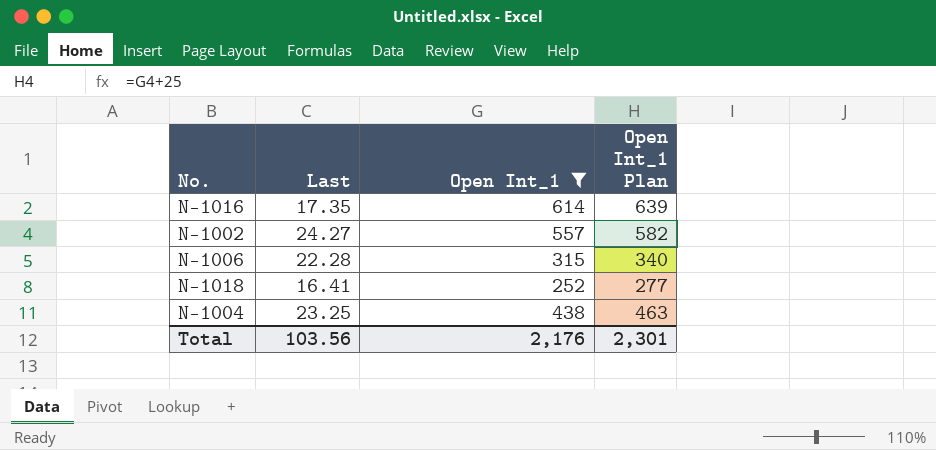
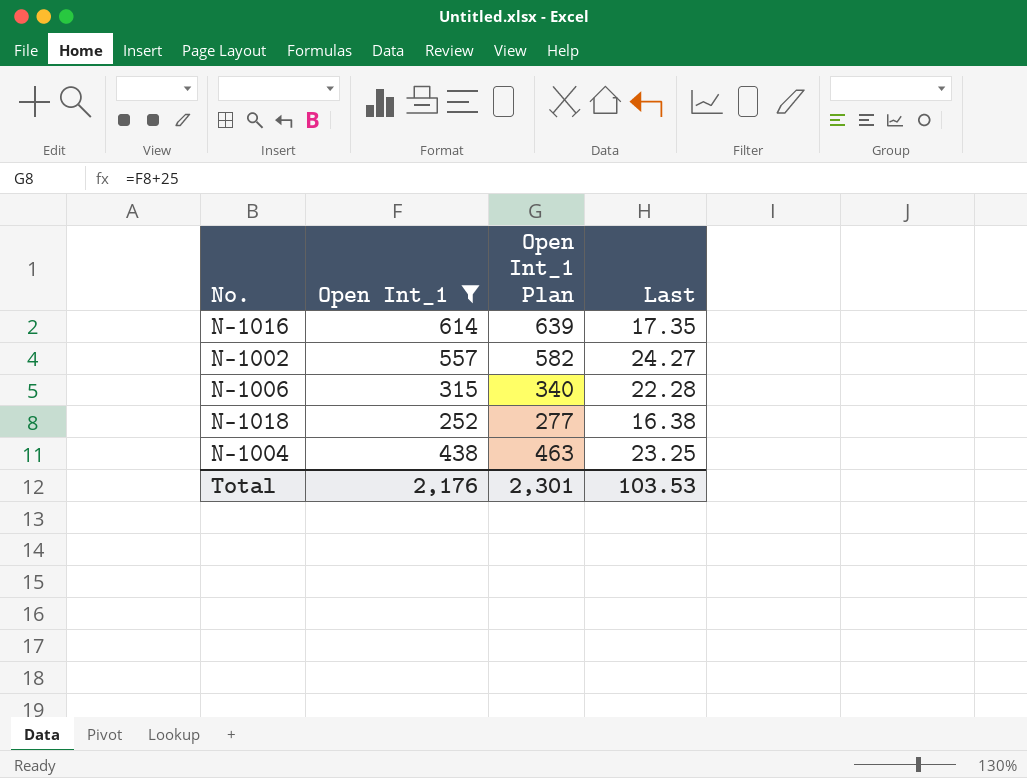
column Last | position: 2 -> 4
N-1018 | Last: 16.41 -> 16.38
Total | Last: 103.56 -> 103.53

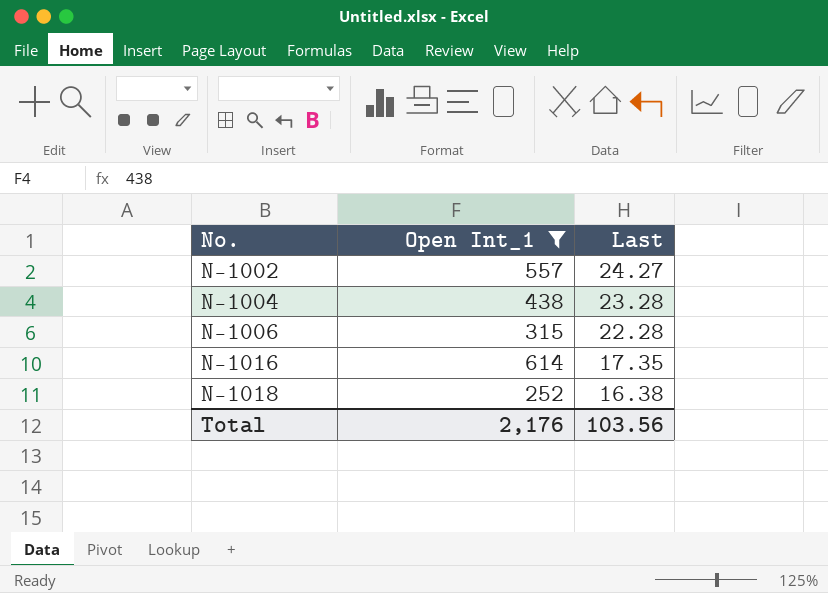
row order: none -> No. ascending
column Open Int_1 Plan | formula: [Open Int_1] + 25 -> none
N-1004 | Last: 23.25 -> 23.28
Total | Last: 103.53 -> 103.56

